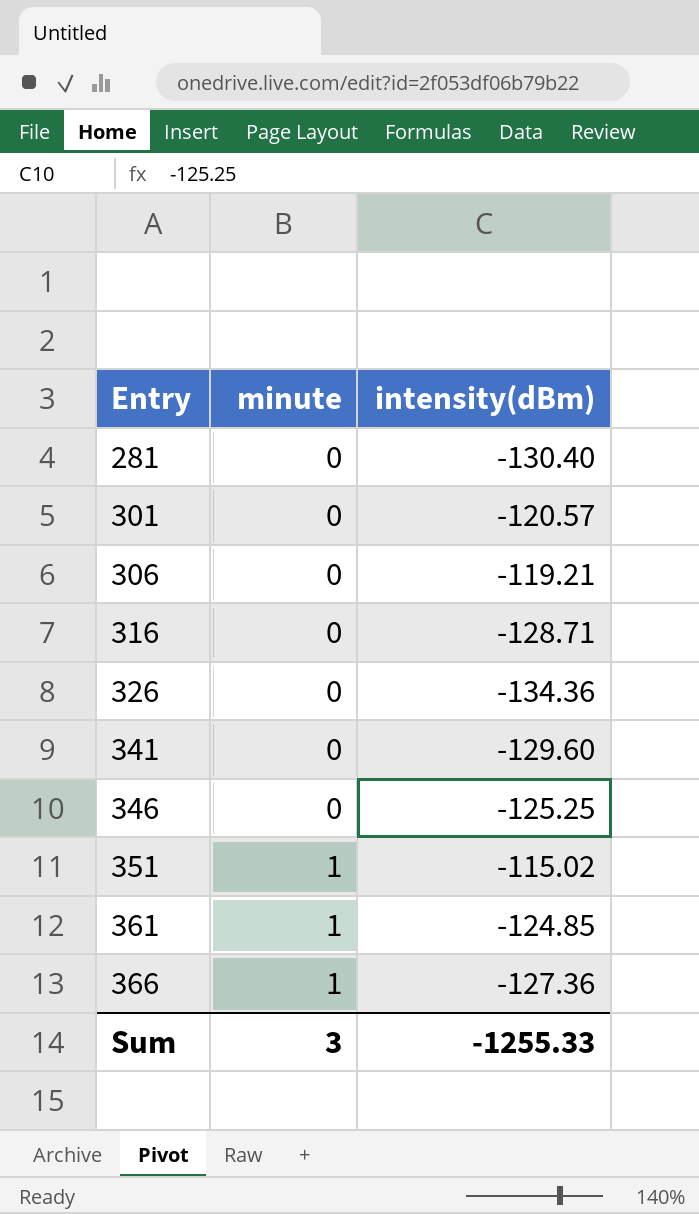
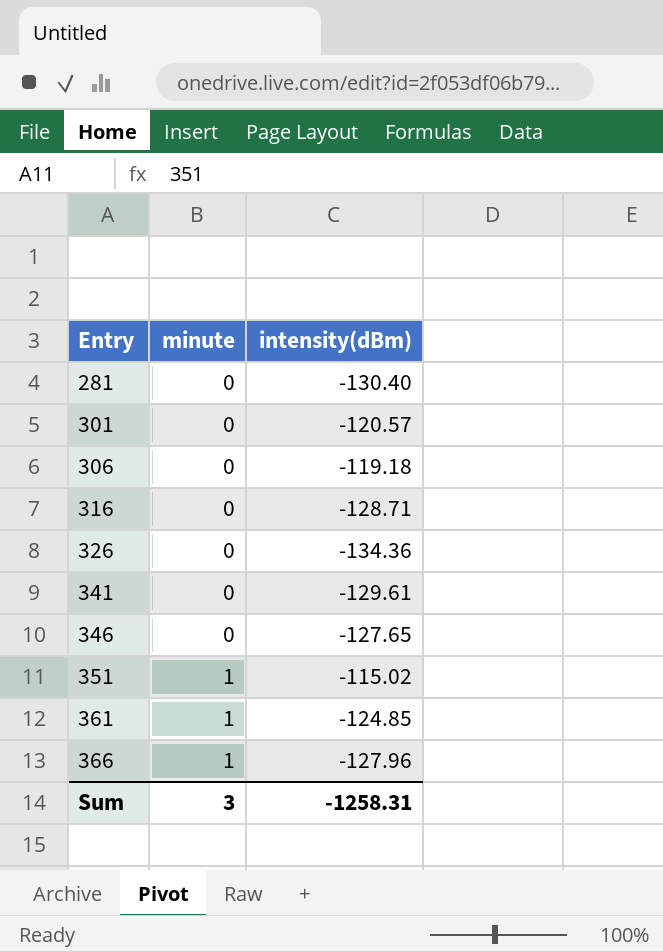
306 | intensity(dBm): -119.21 -> -119.18
341 | intensity(dBm): -129.60 -> -129.61
346 | intensity(dBm): -125.25 -> -127.65
366 | intensity(dBm): -127.36 -> -127.96
Sum | intensity(dBm): -1255.33 -> -1258.31

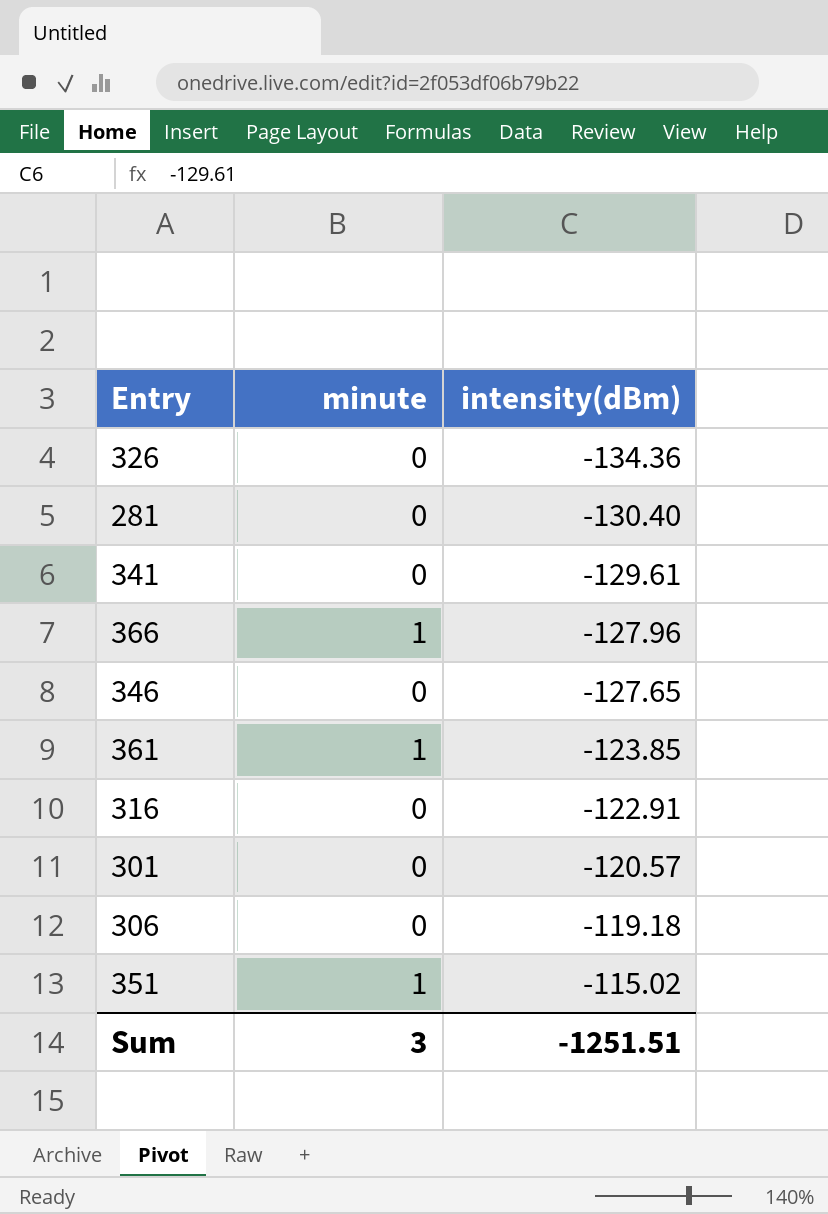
row order: Entry ascending -> intensity(dBm) ascending
361 | intensity(dBm): -124.85 -> -123.85
316 | intensity(dBm): -128.71 -> -122.91
Sum | intensity(dBm): -1258.31 -> -1251.51

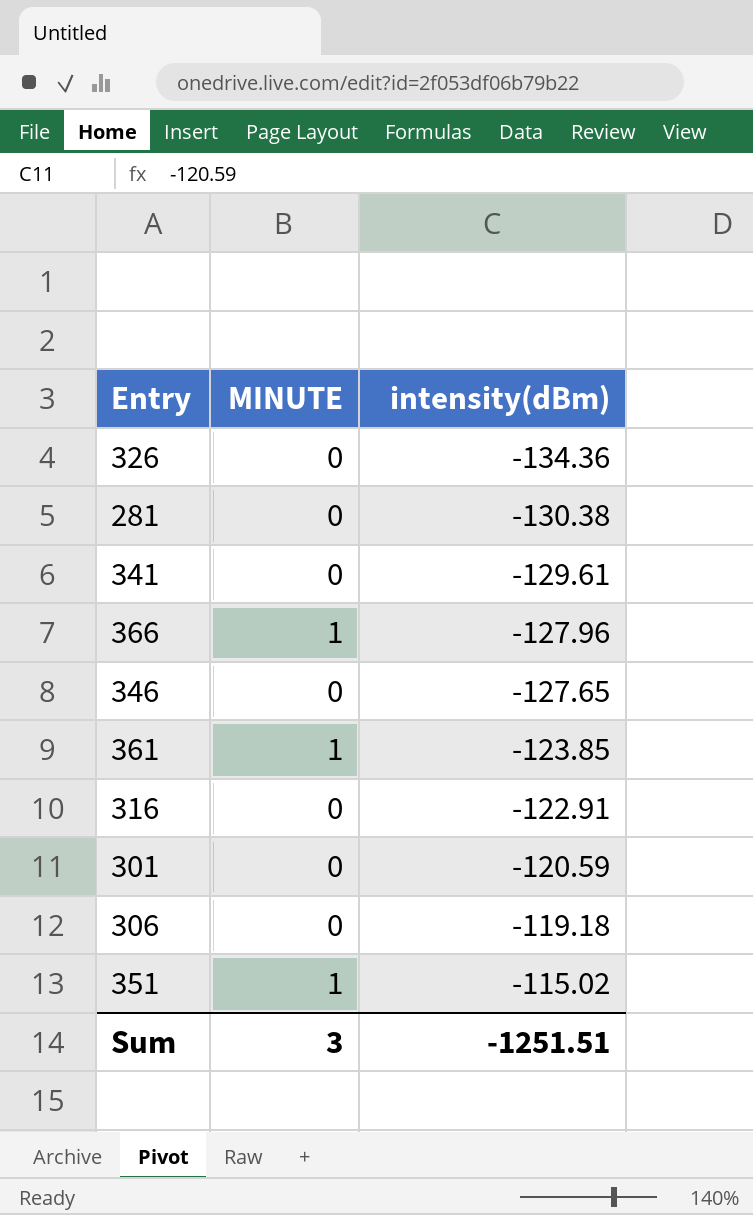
column name: minute -> MINUTE
281 | intensity(dBm): -130.40 -> -130.38
301 | intensity(dBm): -120.57 -> -120.59

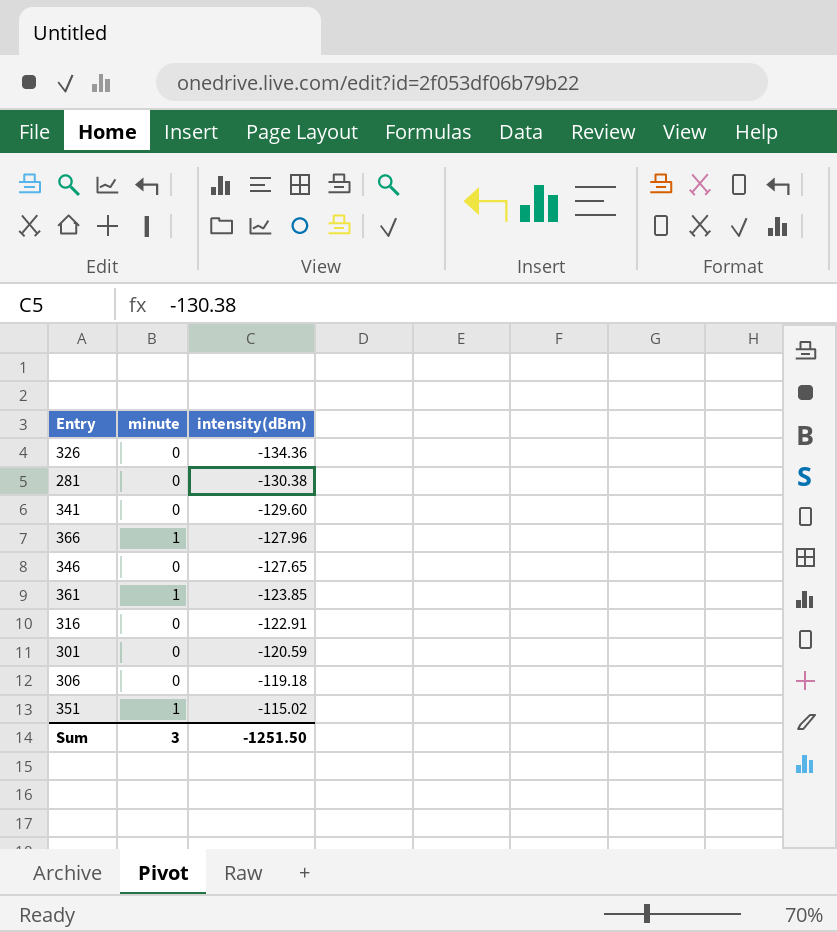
column name: MINUTE -> minute
341 | intensity(dBm): -129.61 -> -129.60
Sum | intensity(dBm): -1251.51 -> -1251.50

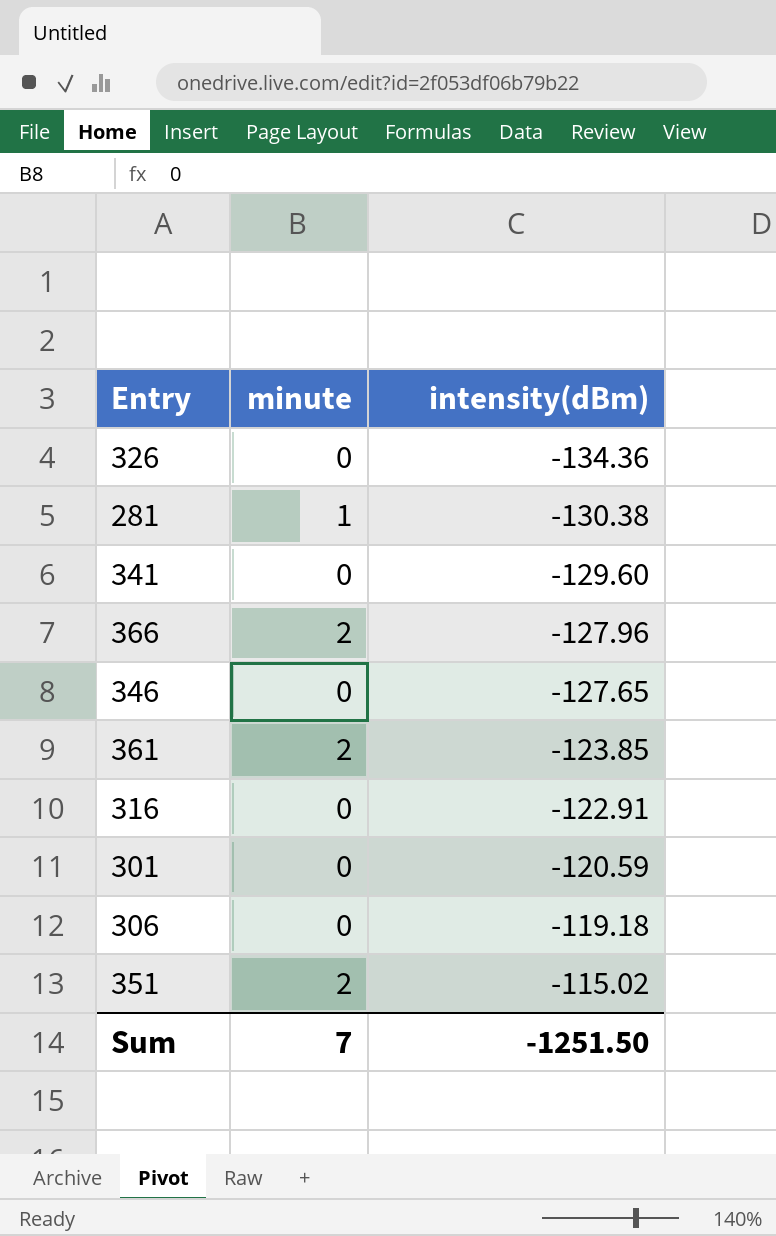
281 | minute: 0 -> 1
366 | minute: 1 -> 2
361 | minute: 1 -> 2
351 | minute: 1 -> 2
Sum | minute: 3 -> 7

